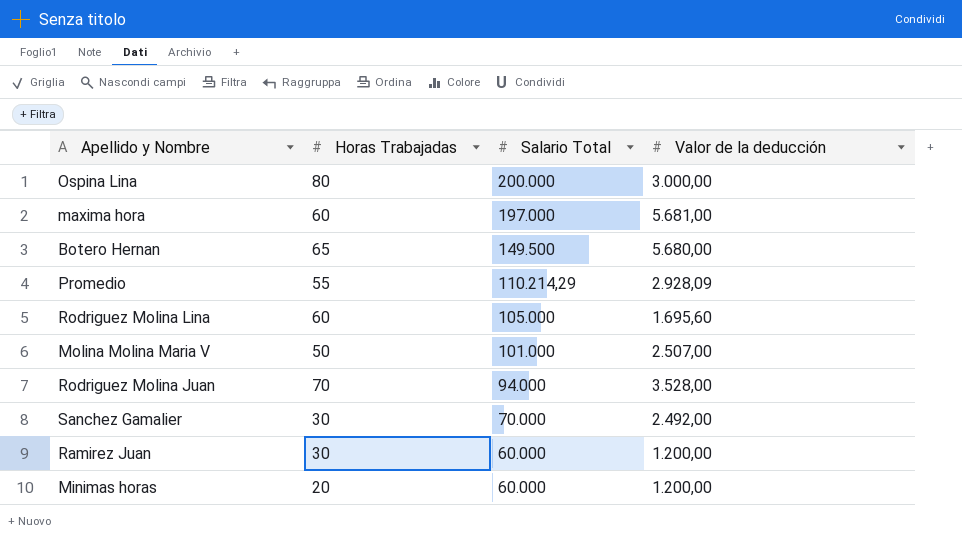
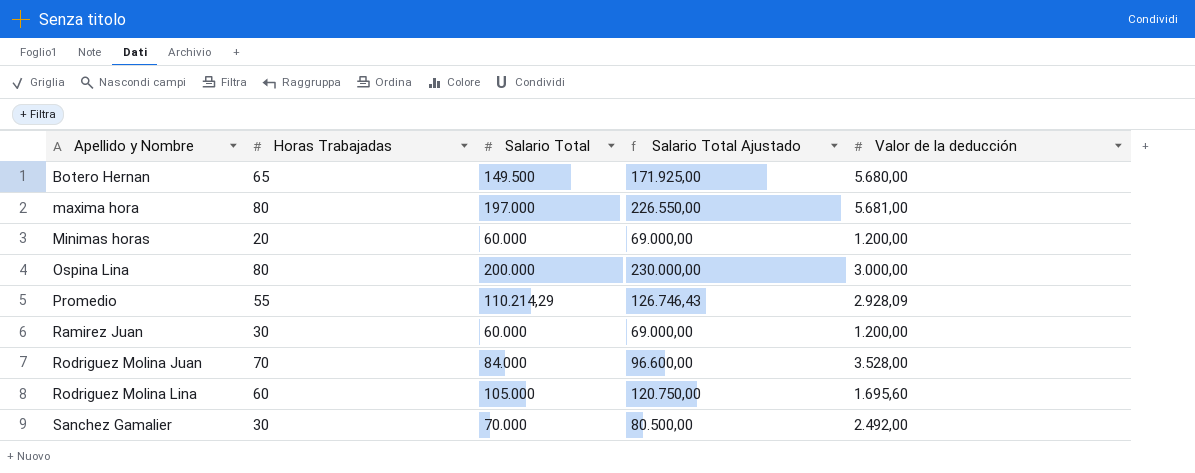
row order: Salario Total descending -> Apellido y Nombre ascending
column Salario Total Ajustado | formula: none -> [Salario Total] * 1,15
row Molina Molina Maria V: 50 | 101.000 | 2.507,00 -> none
maxima hora | Horas Trabajadas: 60 -> 80
Rodriguez Molina Juan | Salario Total: 94.000 -> 84.000

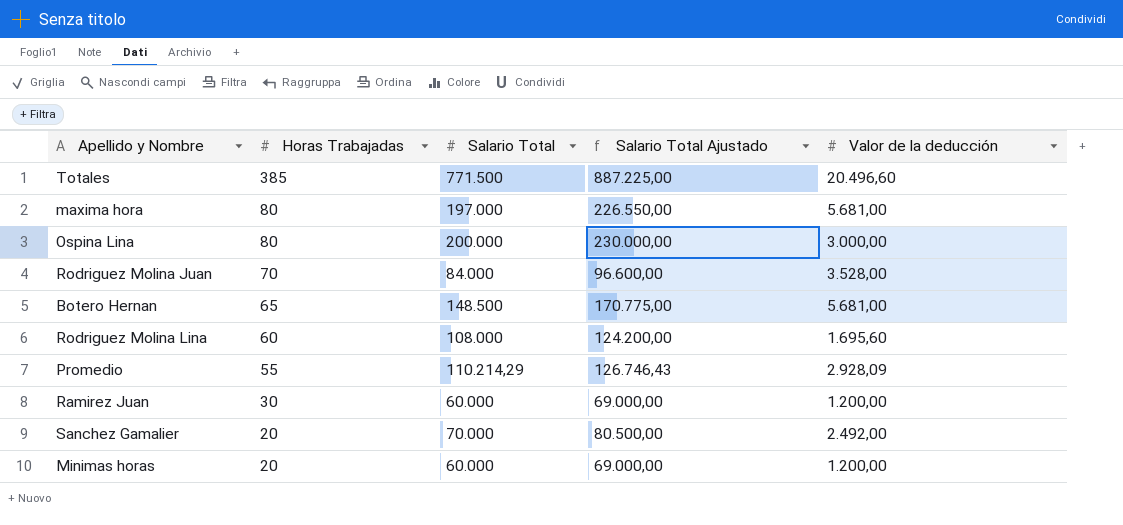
row order: Apellido y Nombre ascending -> Horas Trabajadas descending
row Totales: none -> 385 | 771.500 | 887.225,00 | 20.496,60
Botero Hernan | Salario Total: 149.500 -> 148.500
Botero Hernan | Salario Total Ajustado: 171.925,00 -> 170.775,00
Botero Hernan | Valor de la deducción: 5.680,00 -> 5.681,00
Rodriguez Molina Lina | Salario Total: 105.000 -> 108.000
Rodriguez Molina Lina | Salario Total Ajustado: 120.750,00 -> 124.200,00
Sanchez Gamalier | Horas Trabajadas: 30 -> 20

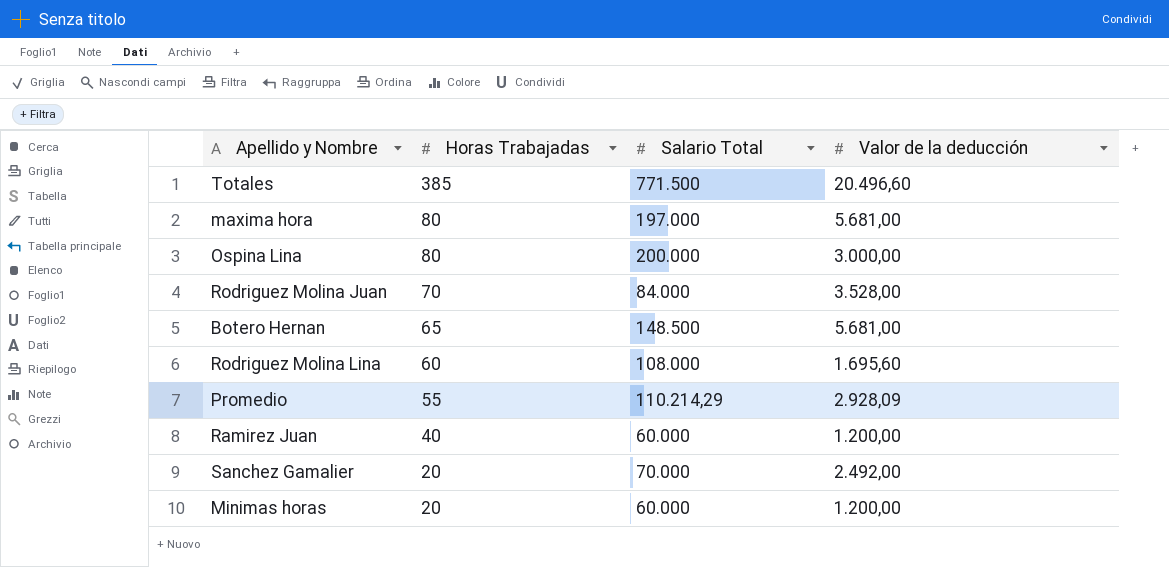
column Salario Total Ajustado | formula: [Salario Total] * 1,15 -> none
Ramirez Juan | Horas Trabajadas: 30 -> 40

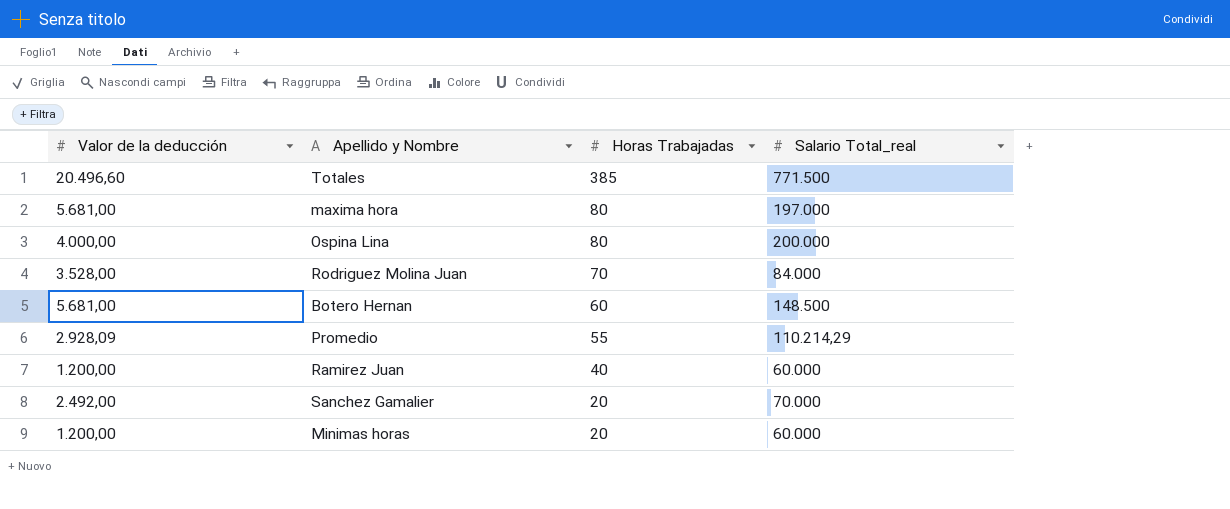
column Valor de la deducción | position: 4 -> 1
column name: Salario Total -> Salario Total_real
row Rodriguez Molina Lina: 60 | 108.000 | 1.695,60 -> none
Ospina Lina | Valor de la deducción: 3.000,00 -> 4.000,00
Botero Hernan | Horas Trabajadas: 65 -> 60

